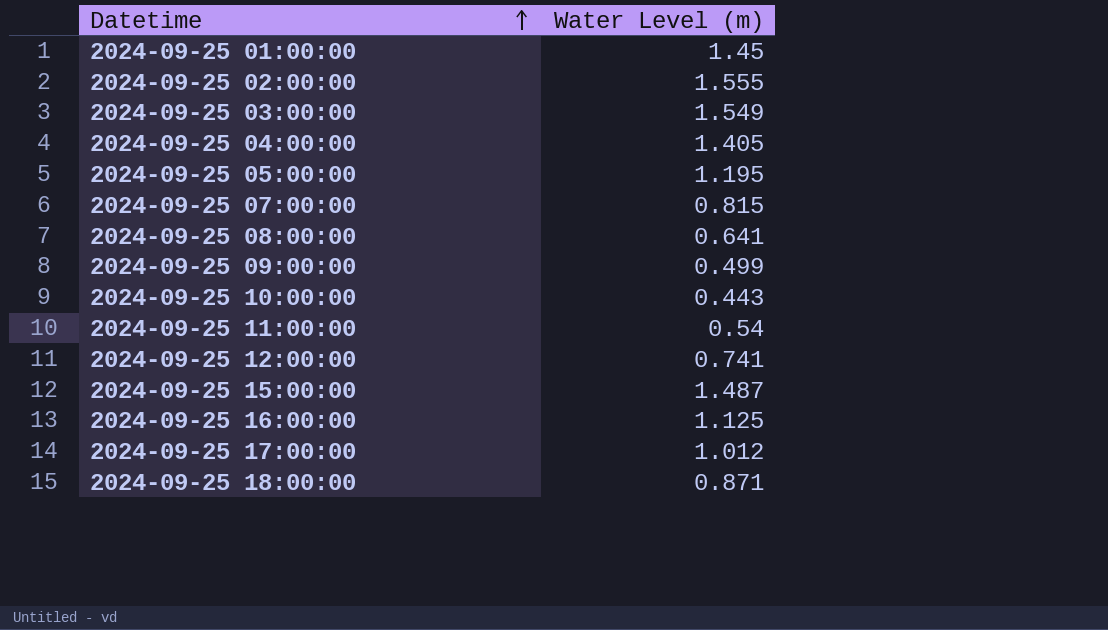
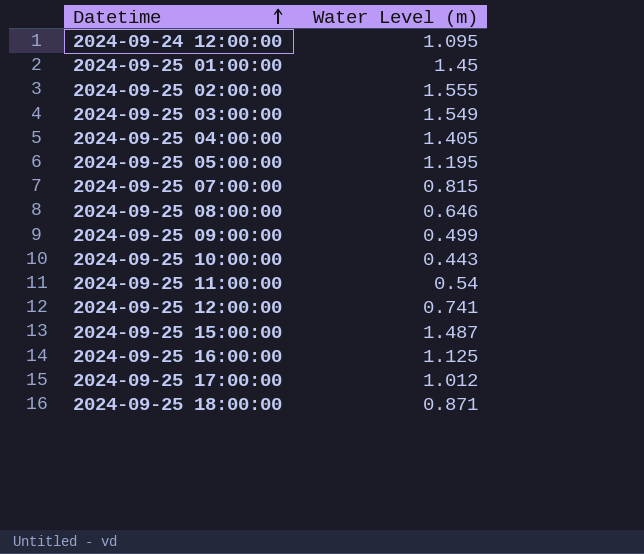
row 2024-09-24 12:00:00: none -> 1.095
2024-09-25 08:00:00 | Water Level (m): 0.641 -> 0.646

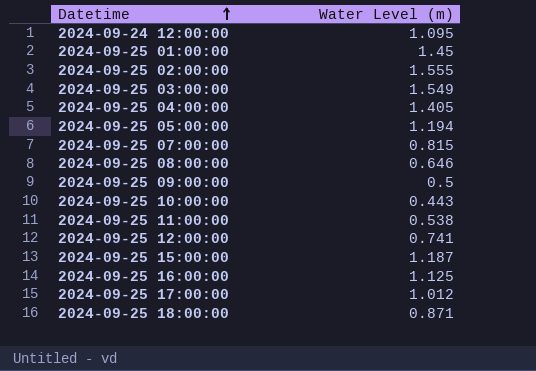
2024-09-25 05:00:00 | Water Level (m): 1.195 -> 1.194
2024-09-25 09:00:00 | Water Level (m): 0.499 -> 0.5
2024-09-25 11:00:00 | Water Level (m): 0.54 -> 0.538
2024-09-25 15:00:00 | Water Level (m): 1.487 -> 1.187

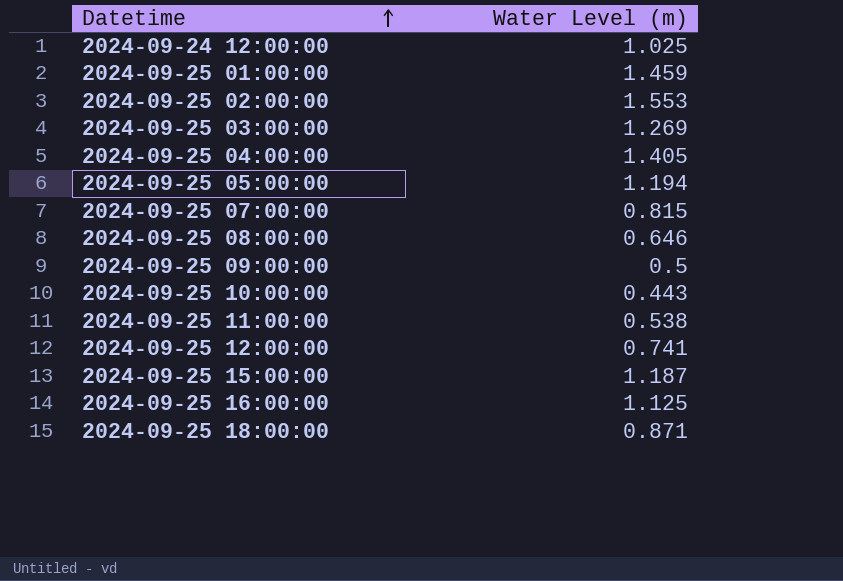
row 2024-09-25 17:00:00: 1.012 -> none
2024-09-24 12:00:00 | Water Level (m): 1.095 -> 1.025
2024-09-25 01:00:00 | Water Level (m): 1.45 -> 1.459
2024-09-25 02:00:00 | Water Level (m): 1.555 -> 1.553
2024-09-25 03:00:00 | Water Level (m): 1.549 -> 1.269

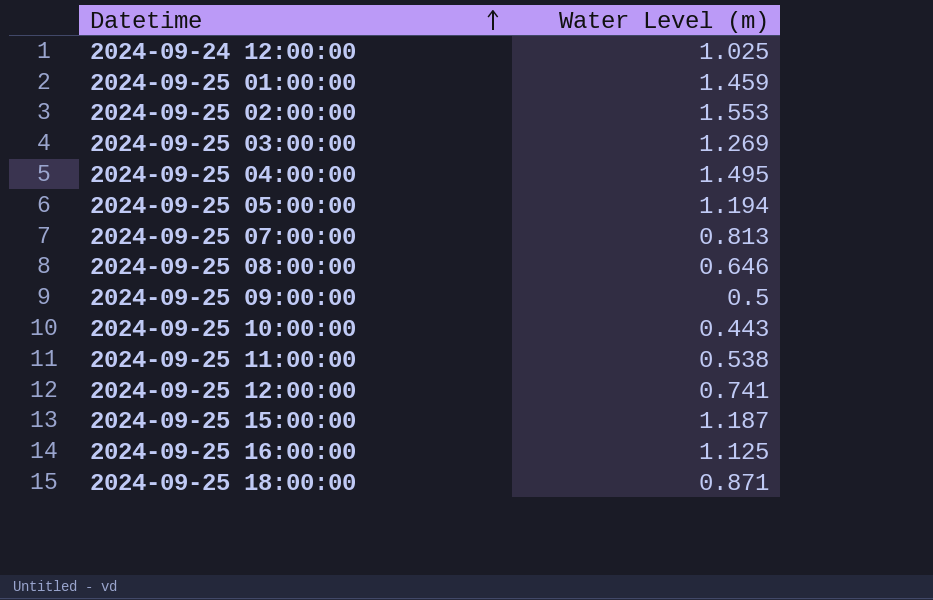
2024-09-25 04:00:00 | Water Level (m): 1.405 -> 1.495
2024-09-25 07:00:00 | Water Level (m): 0.815 -> 0.813

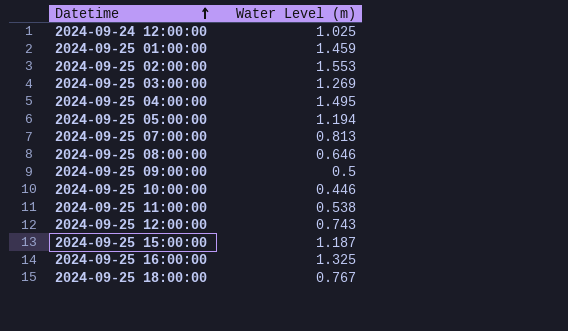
2024-09-25 10:00:00 | Water Level (m): 0.443 -> 0.446
2024-09-25 12:00:00 | Water Level (m): 0.741 -> 0.743
2024-09-25 16:00:00 | Water Level (m): 1.125 -> 1.325
2024-09-25 18:00:00 | Water Level (m): 0.871 -> 0.767

